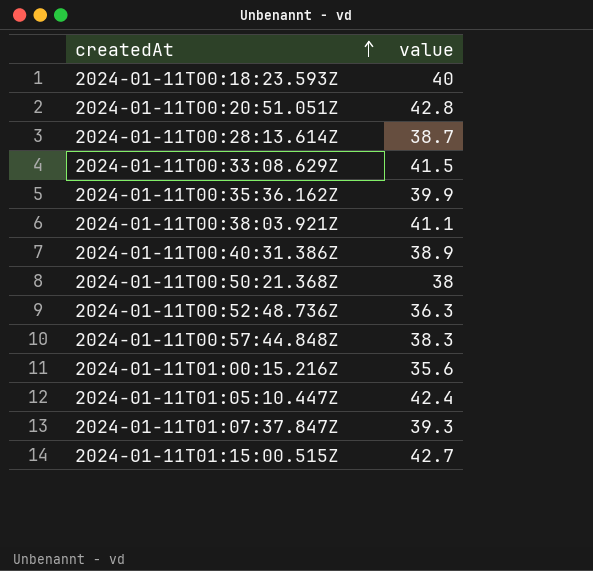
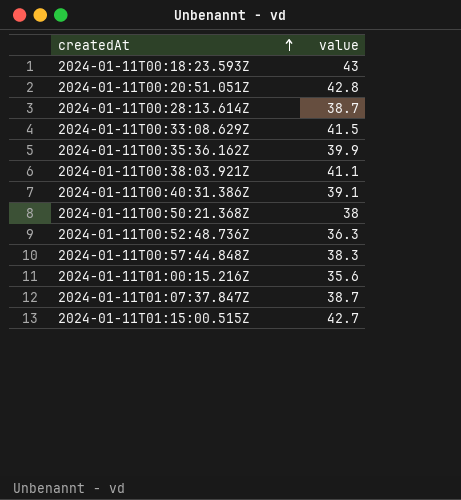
row 2024-01-11T01:05:10.447Z: 42.4 -> none
2024-01-11T00:18:23.593Z | value: 40 -> 43
2024-01-11T00:40:31.386Z | value: 38.9 -> 39.1
2024-01-11T01:07:37.847Z | value: 39.3 -> 38.7

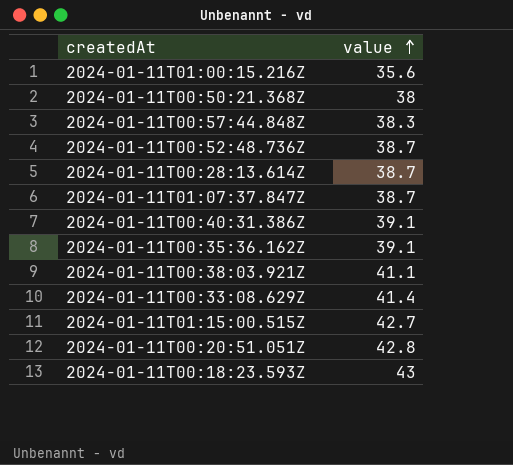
row order: createdAt ascending -> value ascending
2024-01-11T00:52:48.736Z | value: 36.3 -> 38.7
2024-01-11T00:35:36.162Z | value: 39.9 -> 39.1
2024-01-11T00:33:08.629Z | value: 41.5 -> 41.4

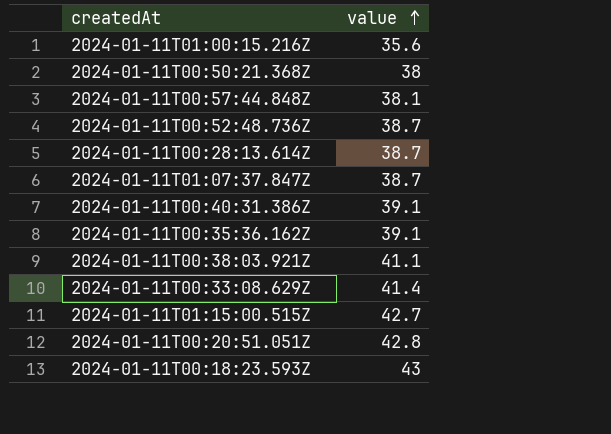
2024-01-11T00:57:44.848Z | value: 38.3 -> 38.1

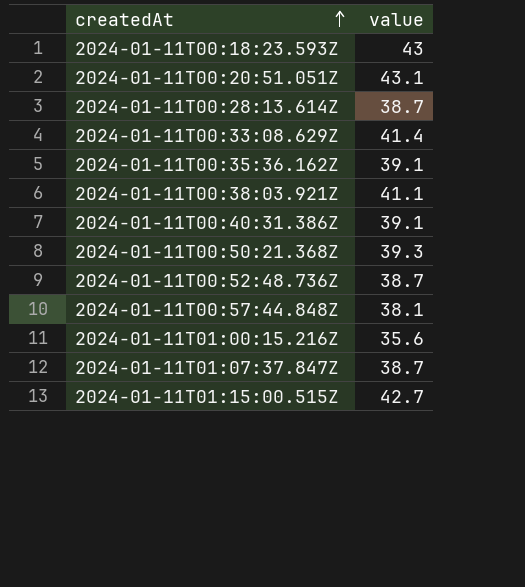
row order: value ascending -> createdAt ascending
2024-01-11T00:20:51.051Z | value: 42.8 -> 43.1
2024-01-11T00:50:21.368Z | value: 38 -> 39.3

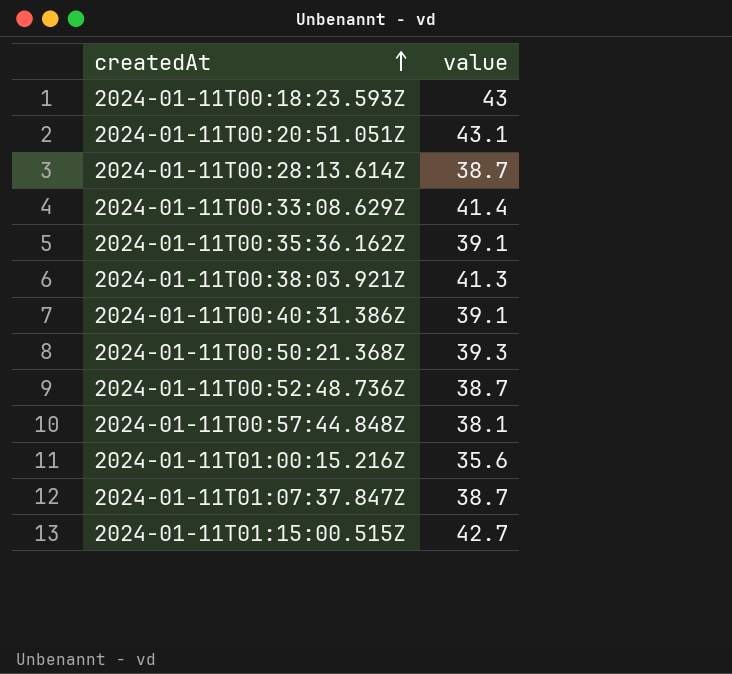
2024-01-11T00:38:03.921Z | value: 41.1 -> 41.3

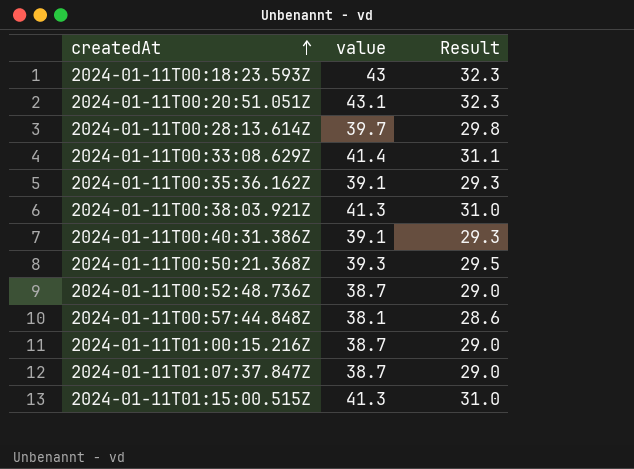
column Result | formula: none -> [value] * 0.75
2024-01-11T00:28:13.614Z | value: 38.7 -> 39.7
2024-01-11T01:00:15.216Z | value: 35.6 -> 38.7
2024-01-11T01:15:00.515Z | value: 42.7 -> 41.3

